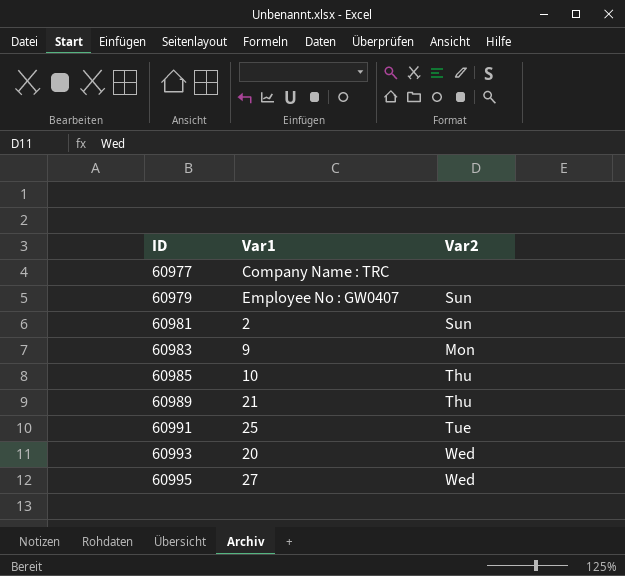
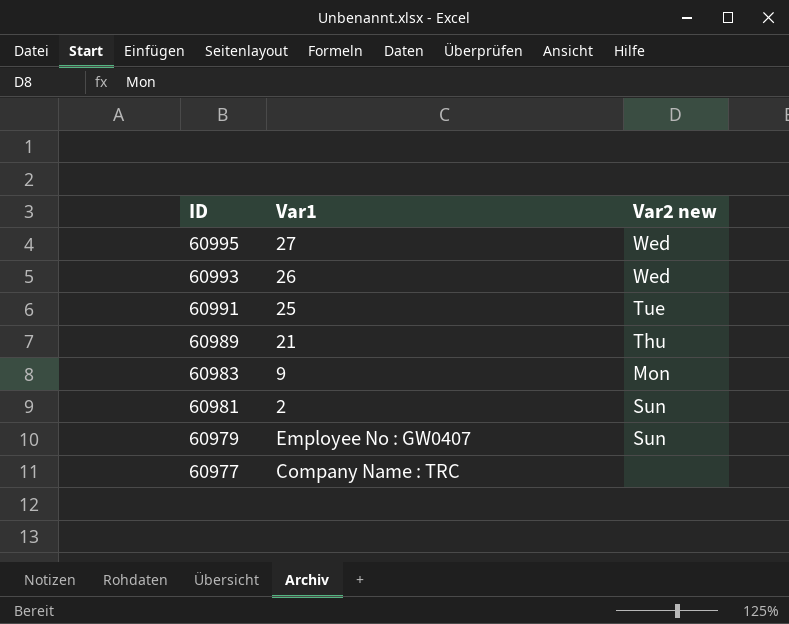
row order: ID ascending -> ID descending
column name: Var2 -> Var2 new
row 60985: 10 | Thu -> none
60993 | Var1: 20 -> 26

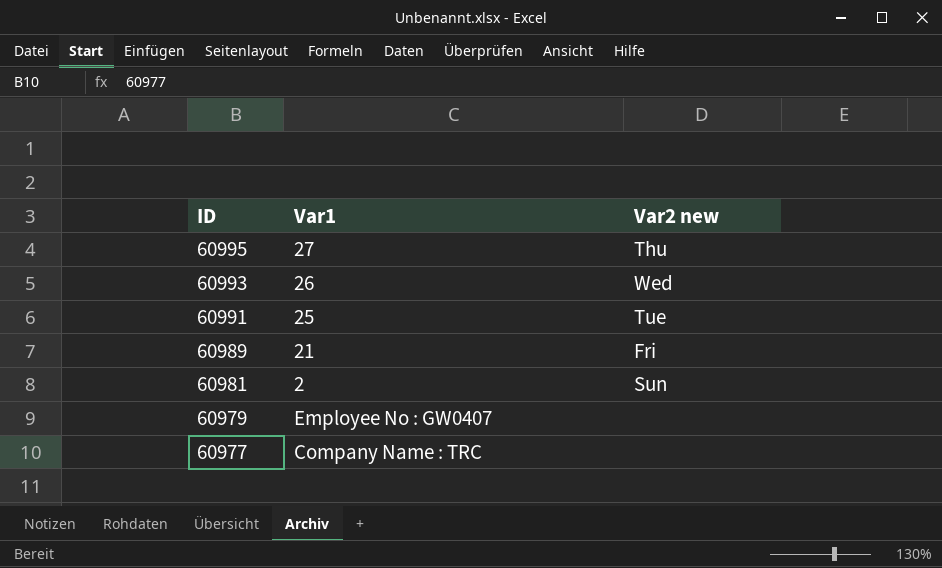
row 60983: 9 | Mon -> none
60995 | Var2 new: Wed -> Thu
60989 | Var2 new: Thu -> Fri
60979 | Var2 new: Sun -> none

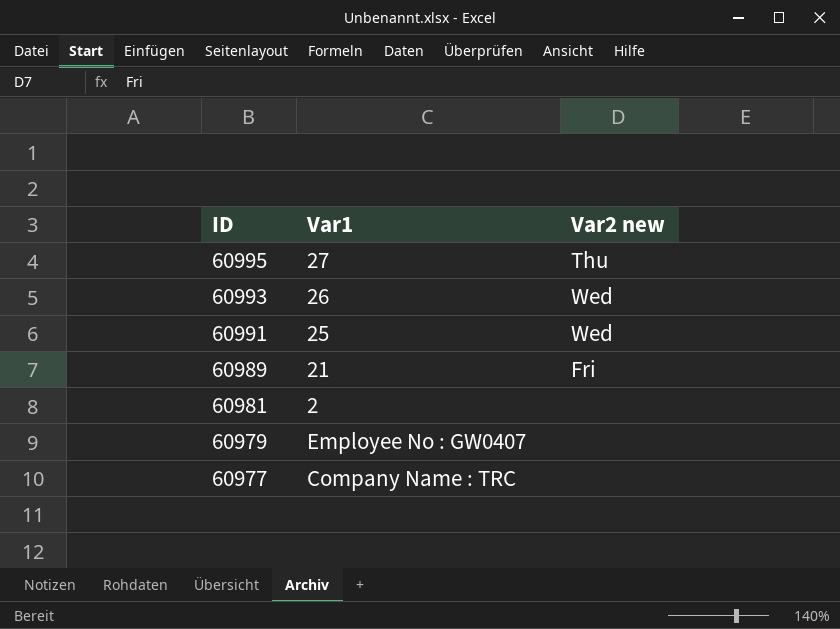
60991 | Var2 new: Tue -> Wed
60981 | Var2 new: Sun -> none

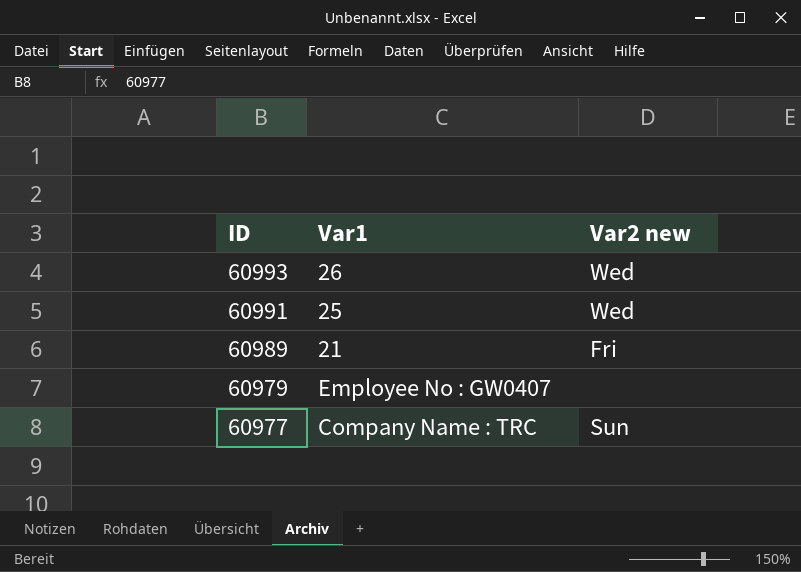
row 60995: 27 | Thu -> none
row 60981: 2 | none -> none
60977 | Var2 new: none -> Sun

